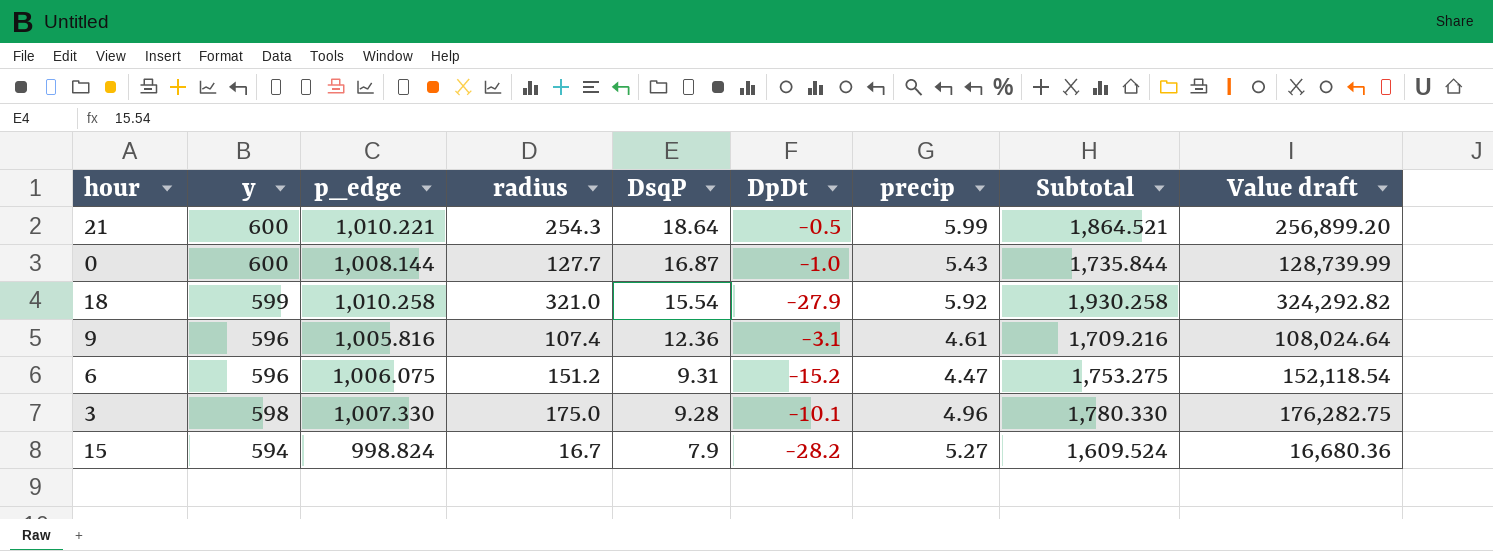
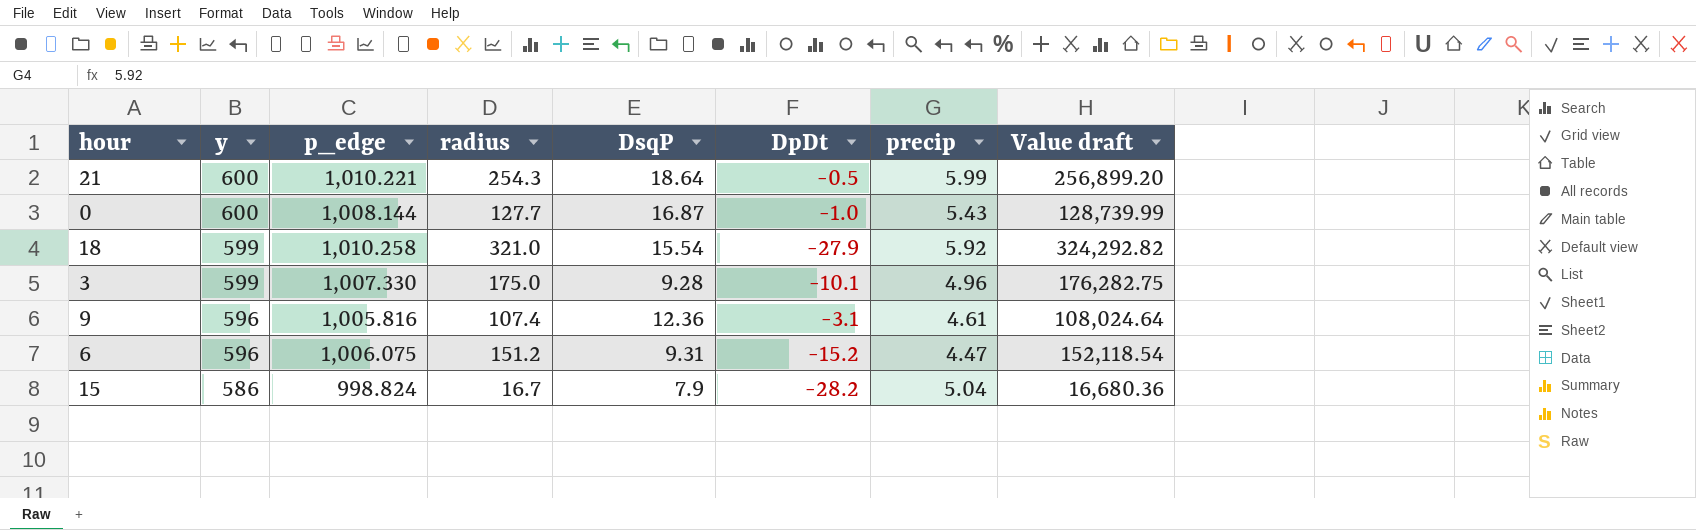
row order: DsqP descending -> y descending
column Subtotal | formula: [y] + [p_edge] + [radius] -> none
3 | y: 598 -> 599
15 | y: 594 -> 586
15 | precip: 5.27 -> 5.04

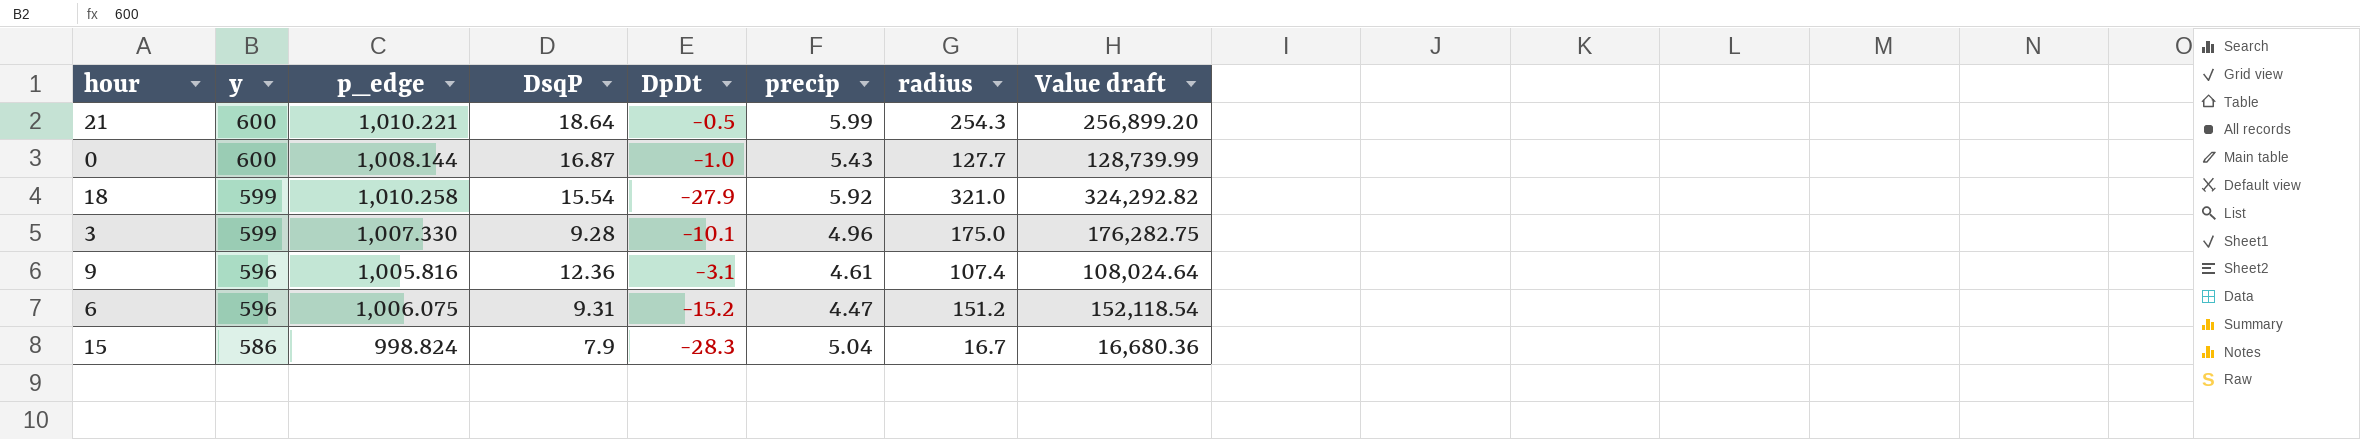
column radius | position: 4 -> 7
15 | DpDt: -28.2 -> -28.3

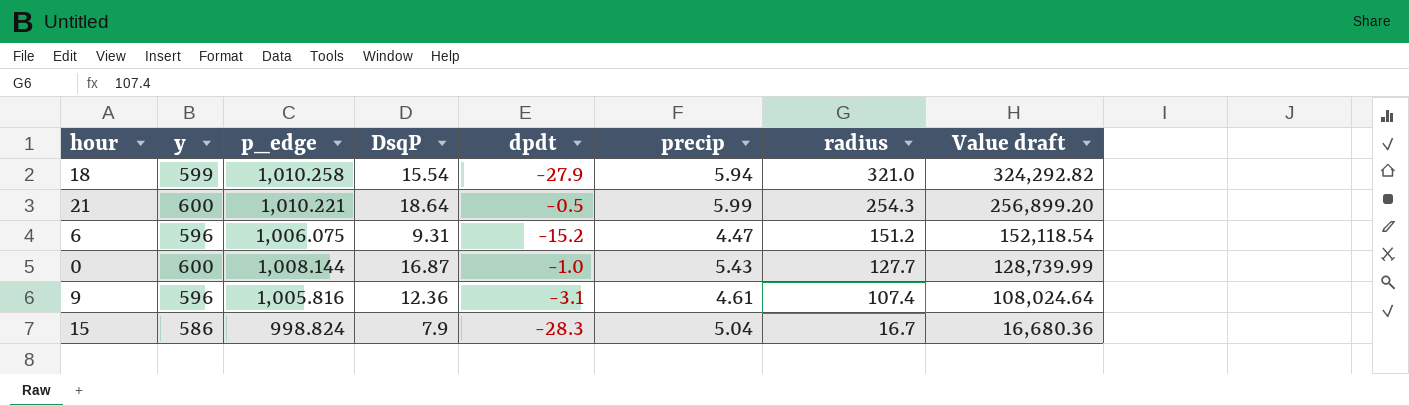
row order: y descending -> radius descending
column name: DpDt -> dpdt
row 3: 599 | 1,007.330 | 9.28 | -10.1 | 4.96 | 175.0 | 176,282.75 -> none
18 | precip: 5.92 -> 5.94

